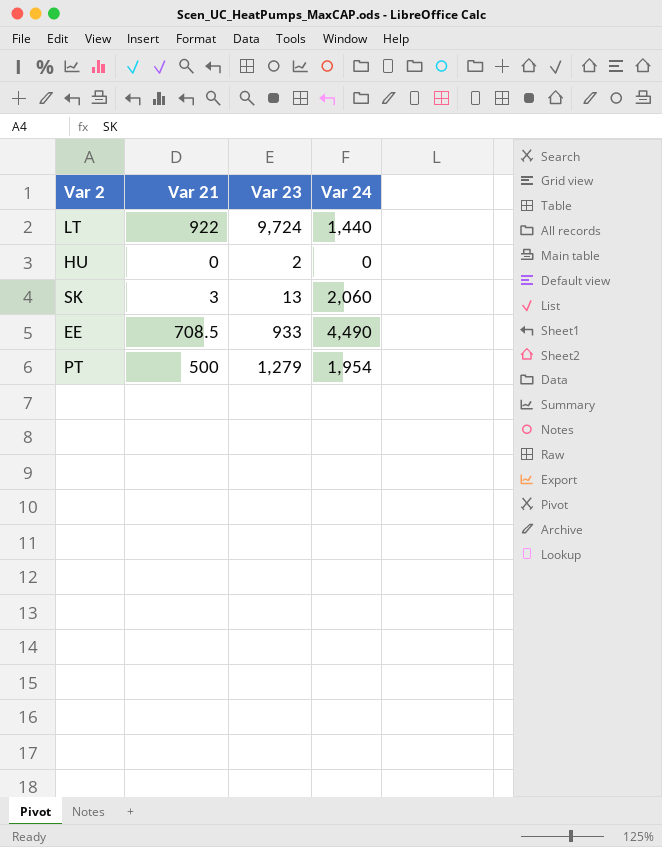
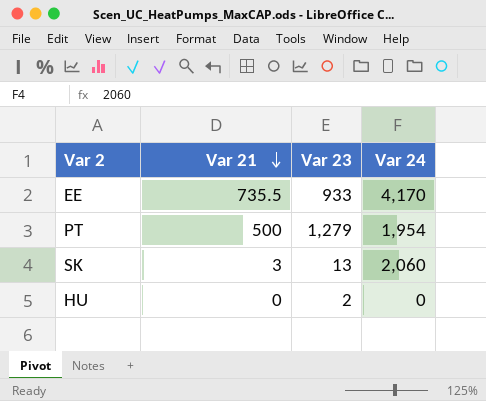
row order: none -> Var 21 descending
row LT: 922 | 9,724 | 1,440 -> none
EE | Var 21: 708.5 -> 735.5
EE | Var 24: 4,490 -> 4,170

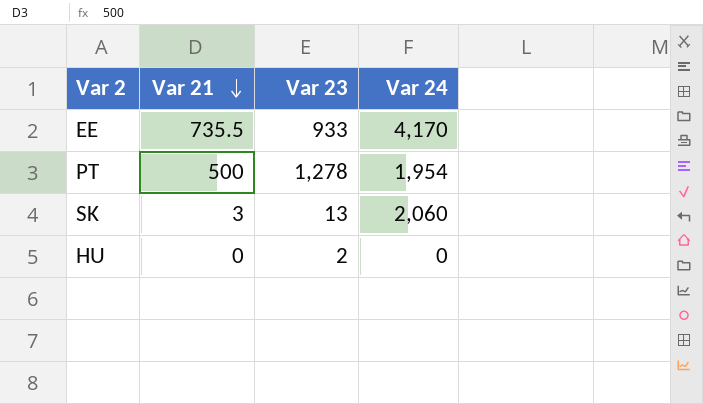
PT | Var 23: 1,279 -> 1,278

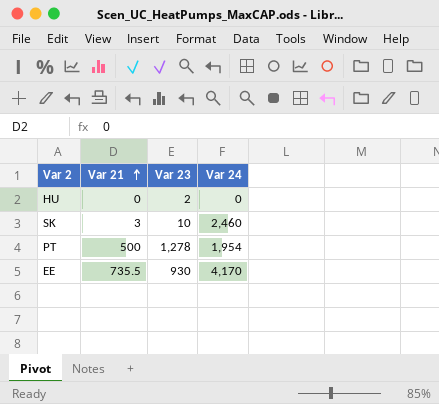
row order: Var 21 descending -> Var 21 ascending
SK | Var 23: 13 -> 10
SK | Var 24: 2,060 -> 2,460
EE | Var 23: 933 -> 930

